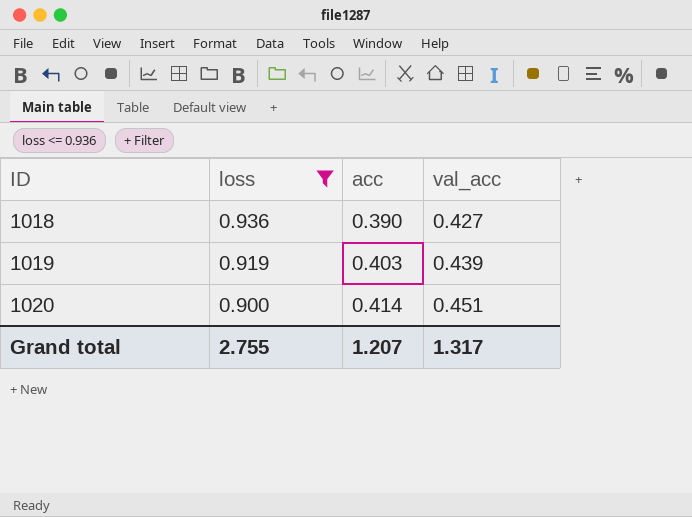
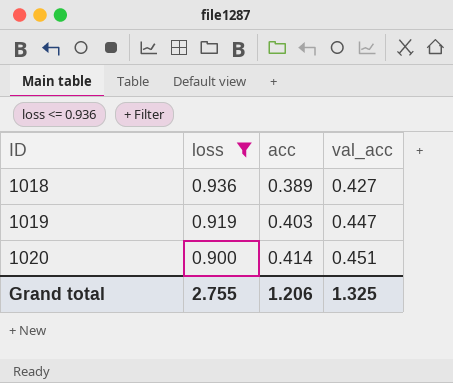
1018 | acc: 0.390 -> 0.389
1019 | val_acc: 0.439 -> 0.447
Grand total | acc: 1.207 -> 1.206
Grand total | val_acc: 1.317 -> 1.325

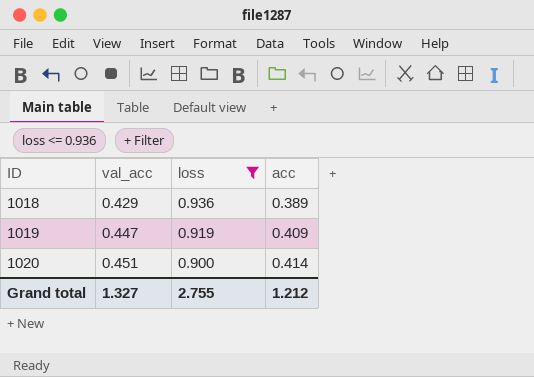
column val_acc | position: 4 -> 2
1018 | val_acc: 0.427 -> 0.429
1019 | acc: 0.403 -> 0.409
Grand total | val_acc: 1.325 -> 1.327
Grand total | acc: 1.206 -> 1.212

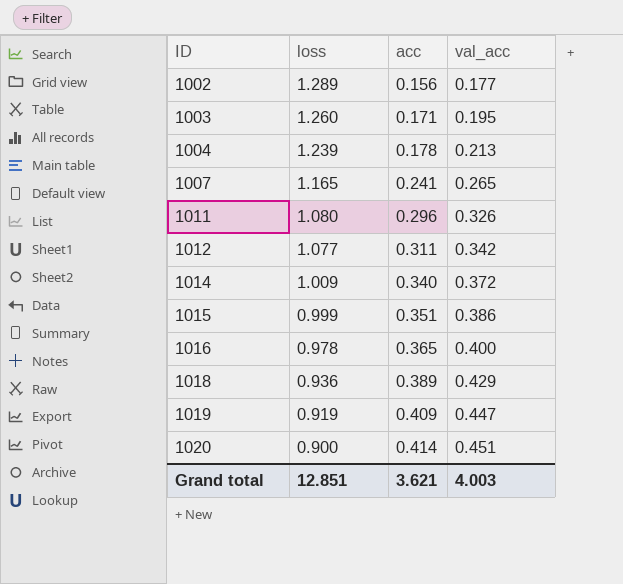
filter: loss <= 0.936 -> none
column val_acc | position: 2 -> 4
Grand total | loss: 2.755 -> 12.851
Grand total | acc: 1.212 -> 3.621
Grand total | val_acc: 1.327 -> 4.003

